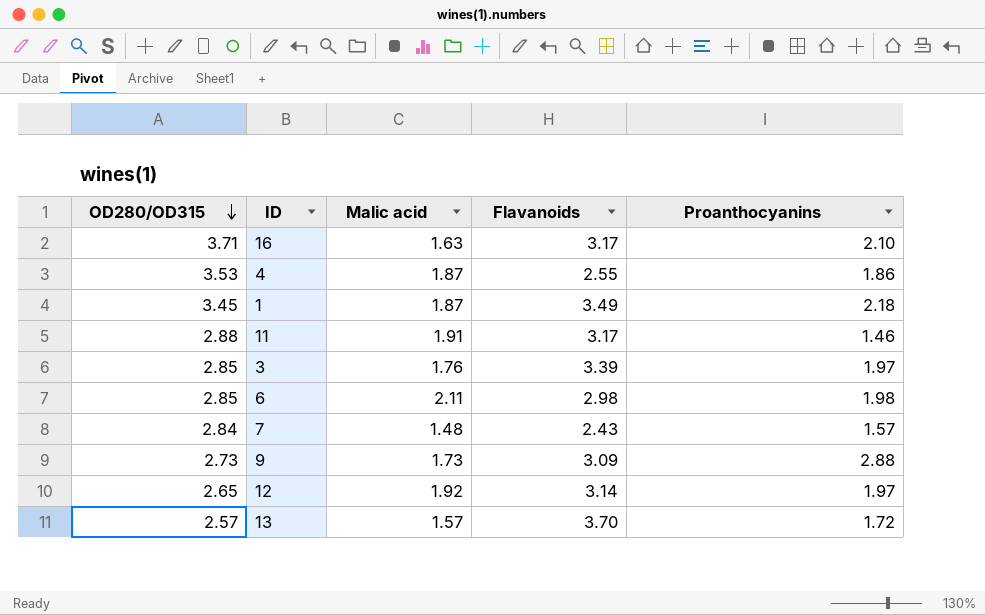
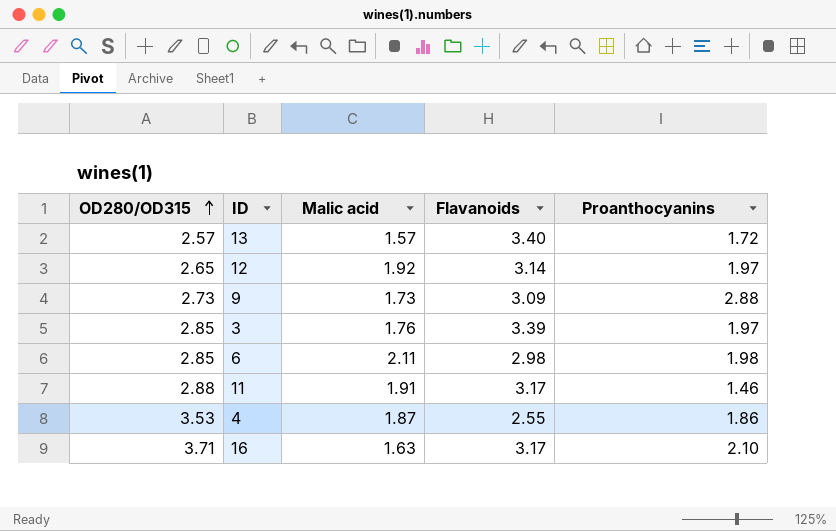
row order: OD280/OD315 descending -> OD280/OD315 ascending
row 1: 3.45 | 1.87 | 3.49 | 2.18 -> none
row 7: 2.84 | 1.48 | 2.43 | 1.57 -> none
13 | Flavanoids: 3.70 -> 3.40

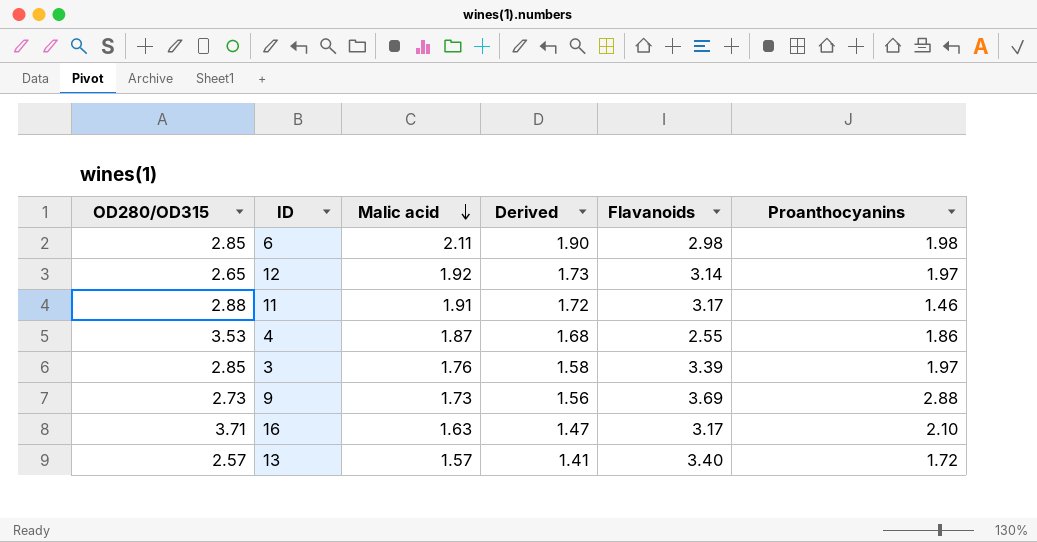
row order: OD280/OD315 ascending -> Malic acid descending
column Derived | formula: none -> [Malic acid] * 0.9
9 | Flavanoids: 3.09 -> 3.69

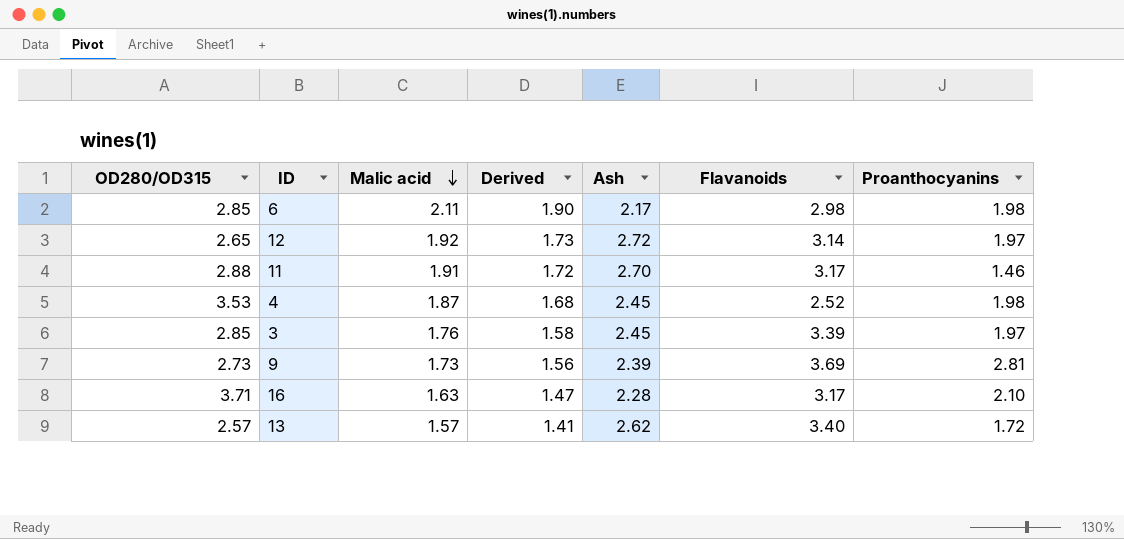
column Ash | position: none -> 5
4 | Flavanoids: 2.55 -> 2.52
4 | Proanthocyanins: 1.86 -> 1.98
9 | Proanthocyanins: 2.88 -> 2.81

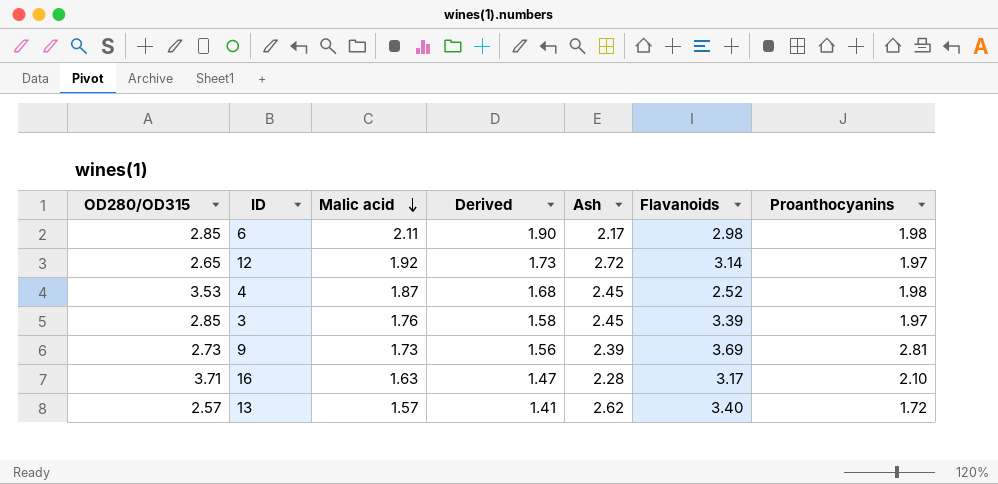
row 11: 2.88 | 1.91 | 1.72 | 2.70 | 3.17 | 1.46 -> none

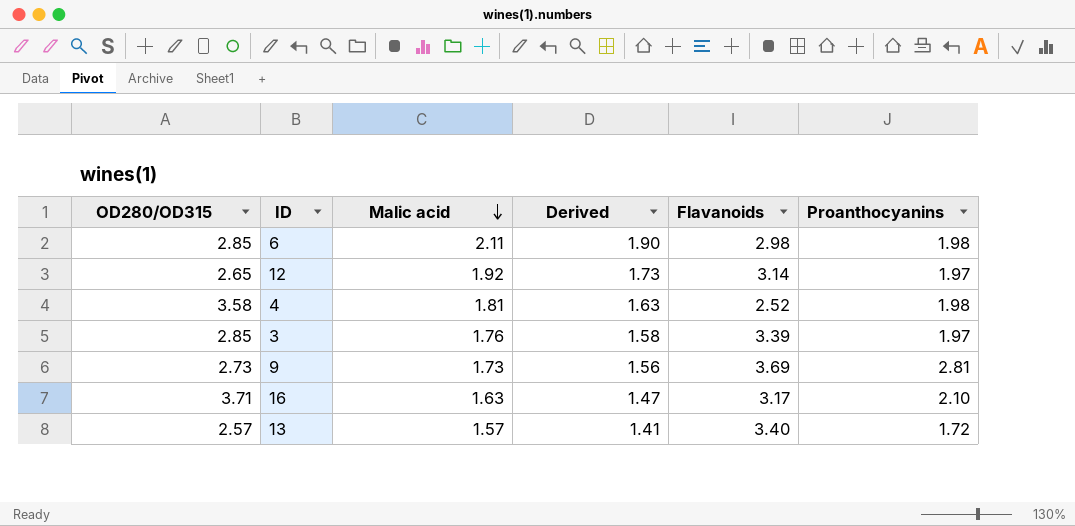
column Ash | position: 5 -> none
4 | OD280/OD315: 3.53 -> 3.58
4 | Malic acid: 1.87 -> 1.81
4 | Derived: 1.68 -> 1.63

